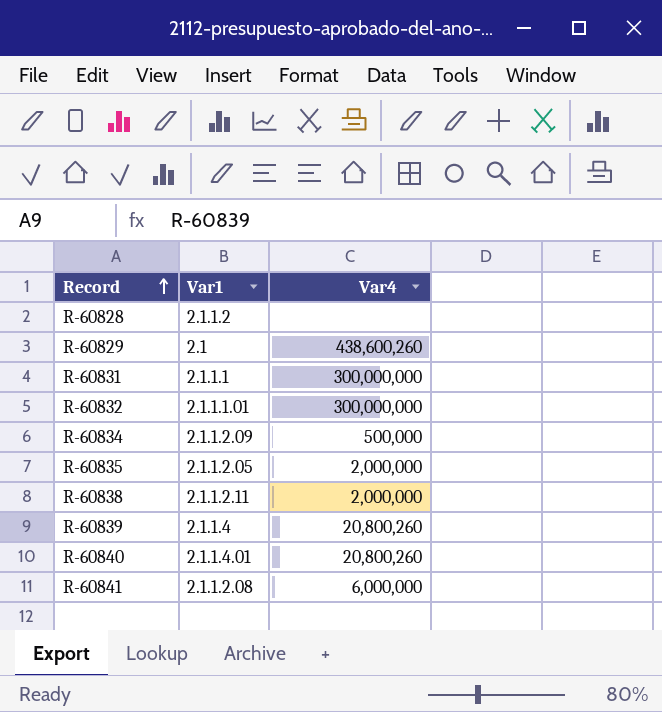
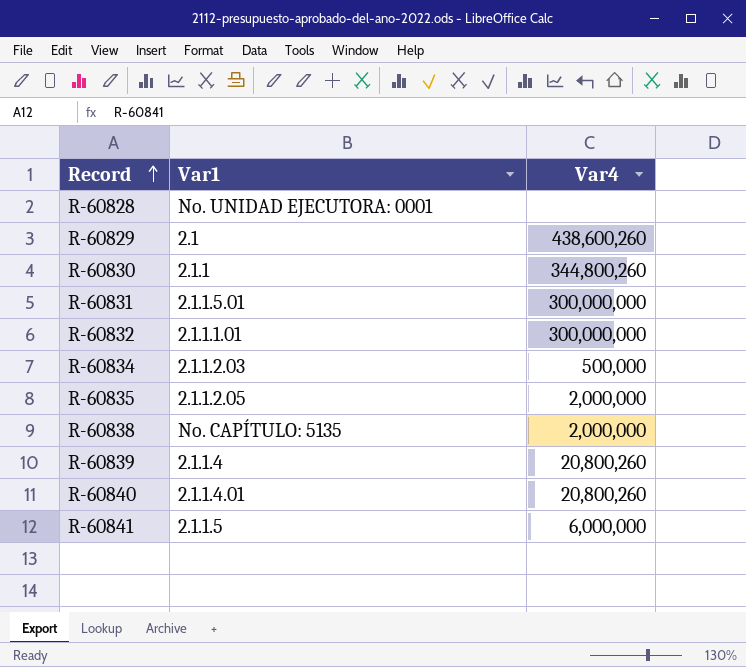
R-60828 | Var1: 2.1.1.2 -> No. UNIDAD EJECUTORA: 0001
row R-60830: none -> 2.1.1 | 344,800,260
R-60831 | Var1: 2.1.1.1 -> 2.1.1.5.01
R-60834 | Var1: 2.1.1.2.09 -> 2.1.1.2.03
R-60838 | Var1: 2.1.1.2.11 -> No. CAPÍTULO: 5135
R-60841 | Var1: 2.1.1.2.08 -> 2.1.1.5

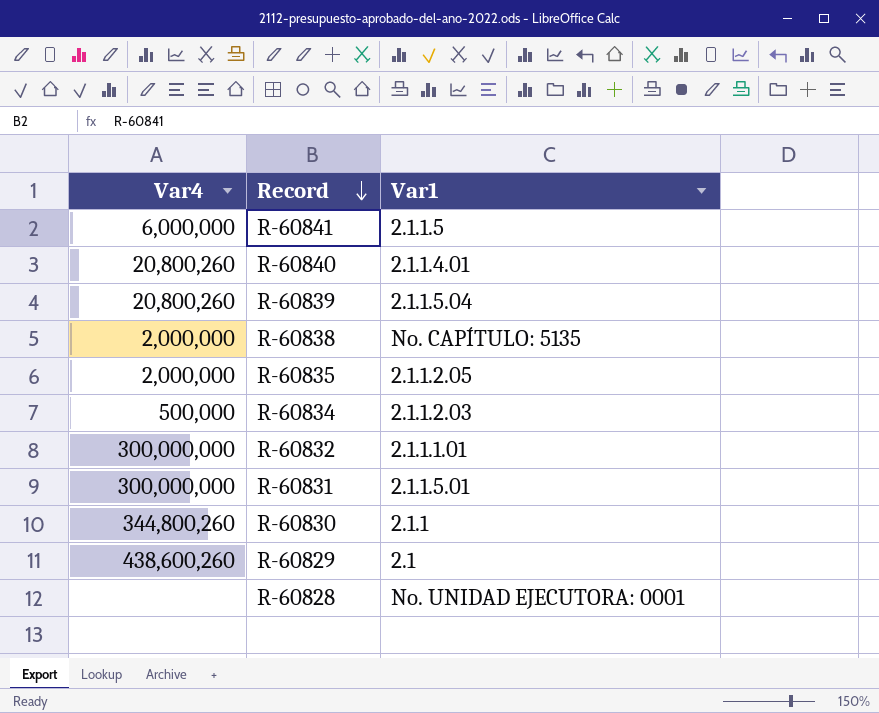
row order: Record ascending -> Record descending
column Var4 | position: 3 -> 1
R-60839 | Var1: 2.1.1.4 -> 2.1.1.5.04

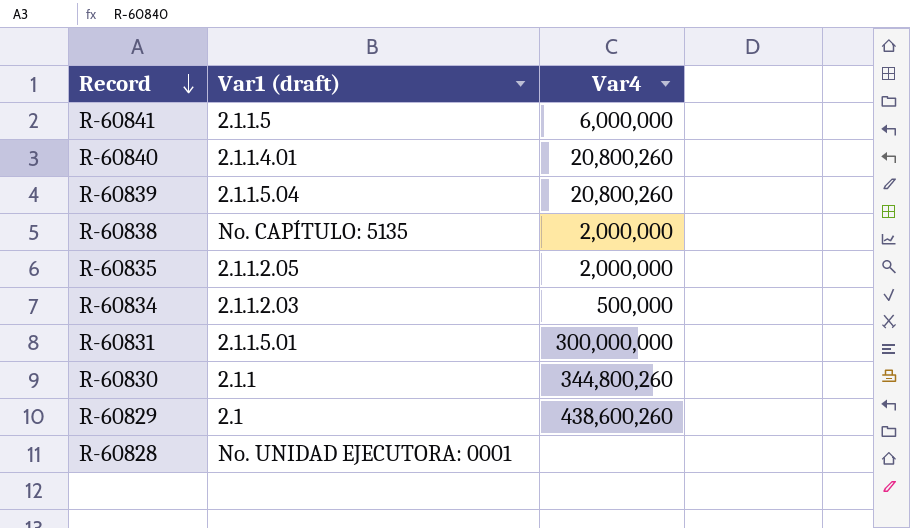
column name: Var1 -> Var1 (draft)
column Var4 | position: 1 -> 3
row R-60832: 300,000,000 | 2.1.1.1.01 -> none

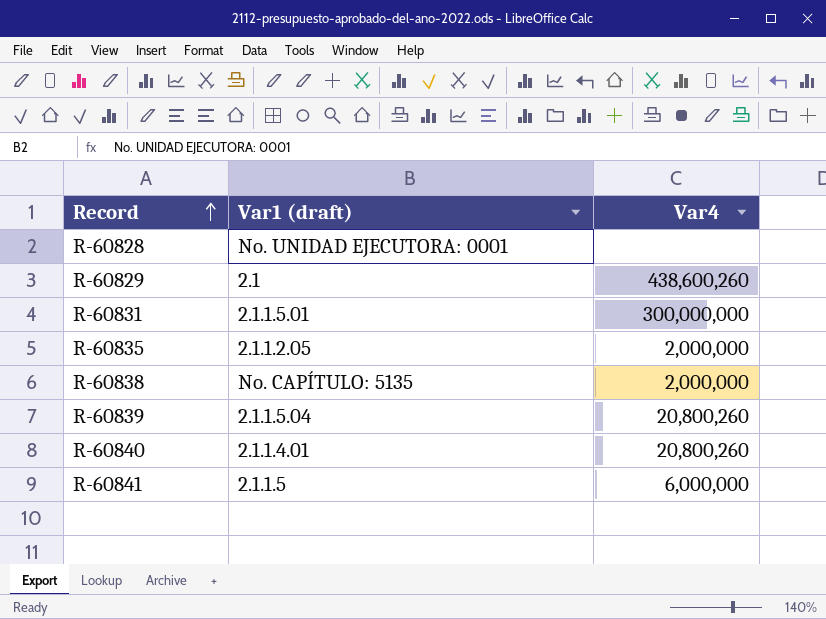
row order: Record descending -> Record ascending
row R-60834: 2.1.1.2.03 | 500,000 -> none
row R-60830: 2.1.1 | 344,800,260 -> none

